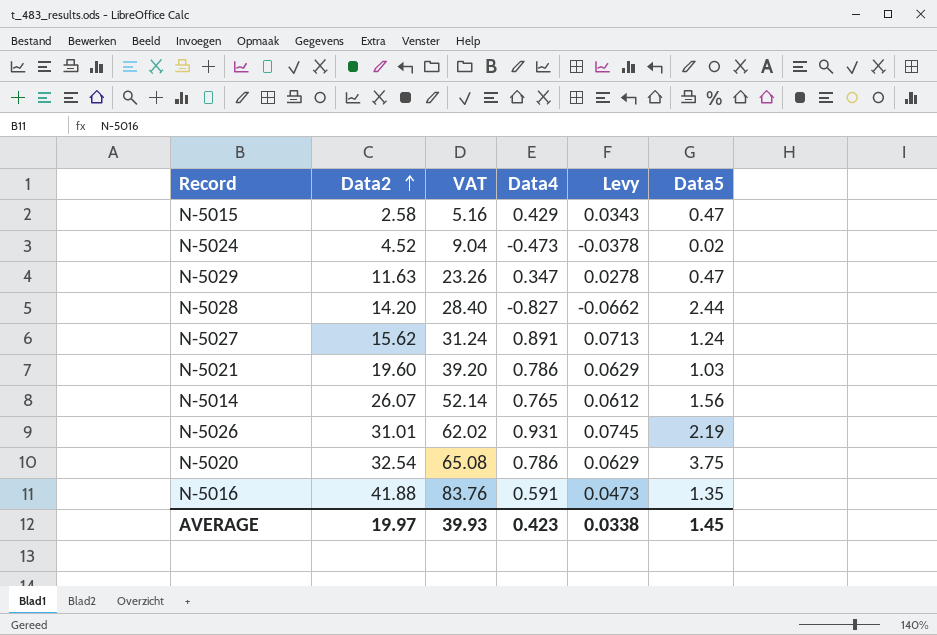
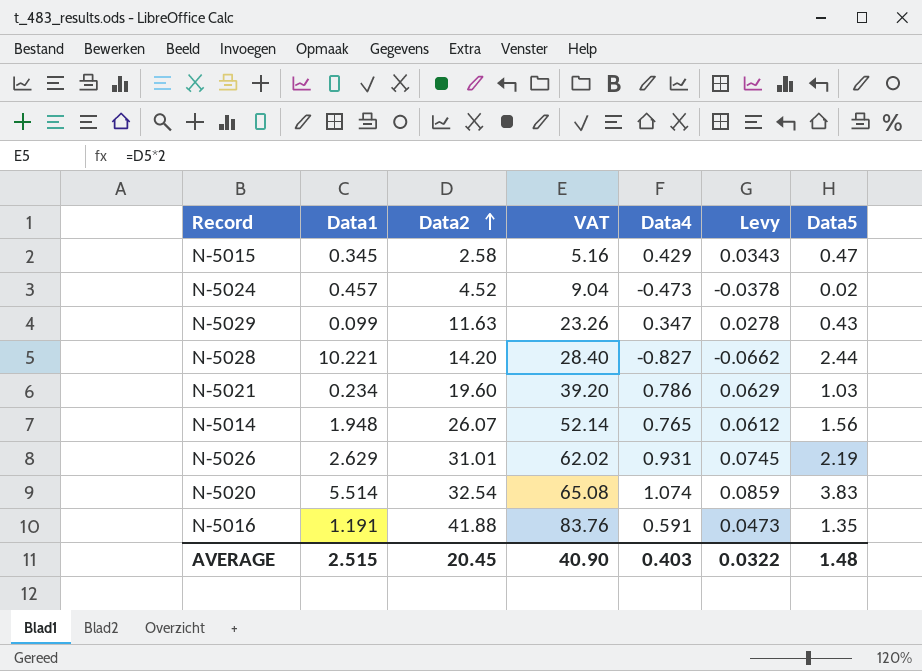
column Data1 | position: none -> 2
row N-5027: 15.62 | 31.24 | 0.891 | 0.0713 | 1.24 -> none
N-5029 | Data5: 0.47 -> 0.43
N-5020 | Data4: 0.786 -> 1.074
N-5020 | Levy: 0.0629 -> 0.0859
N-5020 | Data5: 3.75 -> 3.83
AVERAGE | Data2: 19.97 -> 20.45
AVERAGE | VAT: 39.93 -> 40.90
AVERAGE | Data4: 0.423 -> 0.403
AVERAGE | Levy: 0.0338 -> 0.0322
AVERAGE | Data5: 1.45 -> 1.48

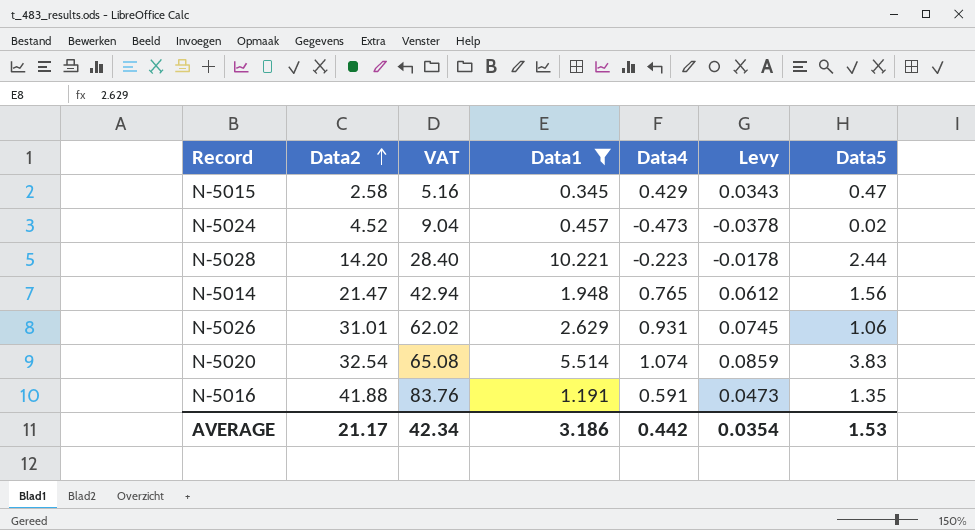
filter: none -> Data1 >= 0.345
column Data1 | position: 2 -> 4
N-5028 | Data4: -0.827 -> -0.223
N-5028 | Levy: -0.0662 -> -0.0178
N-5014 | Data2: 26.07 -> 21.47
N-5014 | VAT: 52.14 -> 42.94
N-5026 | Data5: 2.19 -> 1.06
AVERAGE | Data2: 20.45 -> 21.17
AVERAGE | VAT: 40.90 -> 42.34
AVERAGE | Data1: 2.515 -> 3.186
AVERAGE | Data4: 0.403 -> 0.442
AVERAGE | Levy: 0.0322 -> 0.0354
AVERAGE | Data5: 1.48 -> 1.53

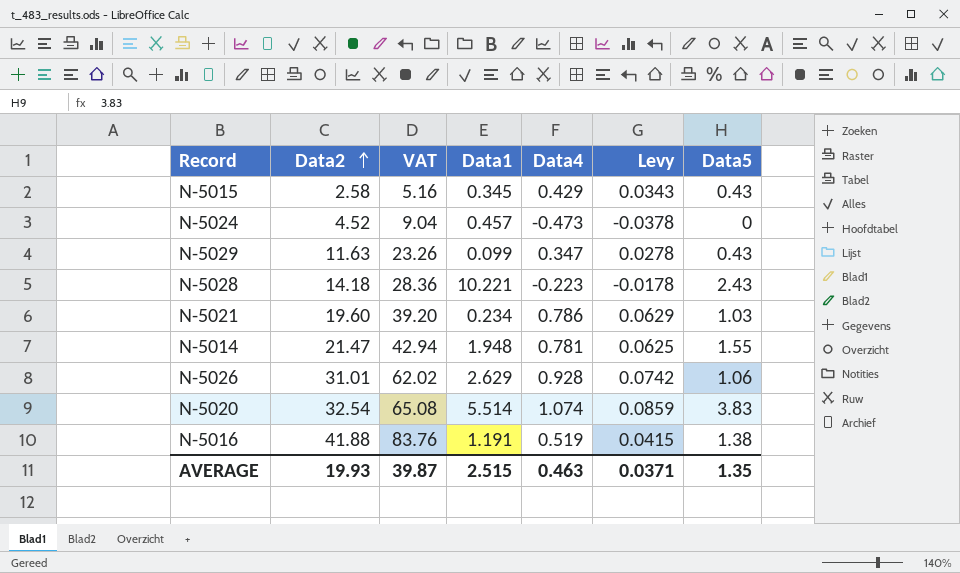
filter: Data1 >= 0.345 -> none
N-5015 | Data5: 0.47 -> 0.43
N-5024 | Data5: 0.02 -> 0
N-5028 | Data2: 14.20 -> 14.18
N-5028 | VAT: 28.40 -> 28.36
N-5028 | Data5: 2.44 -> 2.43
N-5014 | Data4: 0.765 -> 0.781
N-5014 | Levy: 0.0612 -> 0.0625
N-5014 | Data5: 1.56 -> 1.55
N-5026 | Data4: 0.931 -> 0.928
N-5026 | Levy: 0.0745 -> 0.0742
N-5016 | Data4: 0.591 -> 0.519
N-5016 | Levy: 0.0473 -> 0.0415
N-5016 | Data5: 1.35 -> 1.38
AVERAGE | Data2: 21.17 -> 19.93
AVERAGE | VAT: 42.34 -> 39.87
AVERAGE | Data1: 3.186 -> 2.515
AVERAGE | Data4: 0.442 -> 0.463
AVERAGE | Levy: 0.0354 -> 0.0371
AVERAGE | Data5: 1.53 -> 1.35

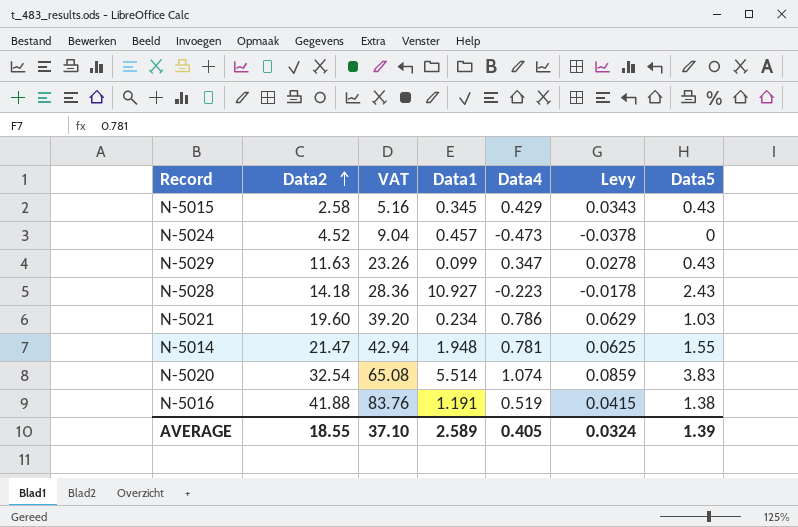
row N-5026: 31.01 | 62.02 | 2.629 | 0.928 | 0.0742 | 1.06 -> none
N-5028 | Data1: 10.221 -> 10.927
AVERAGE | Data2: 19.93 -> 18.55
AVERAGE | VAT: 39.87 -> 37.10
AVERAGE | Data1: 2.515 -> 2.589
AVERAGE | Data4: 0.463 -> 0.405
AVERAGE | Levy: 0.0371 -> 0.0324
AVERAGE | Data5: 1.35 -> 1.39

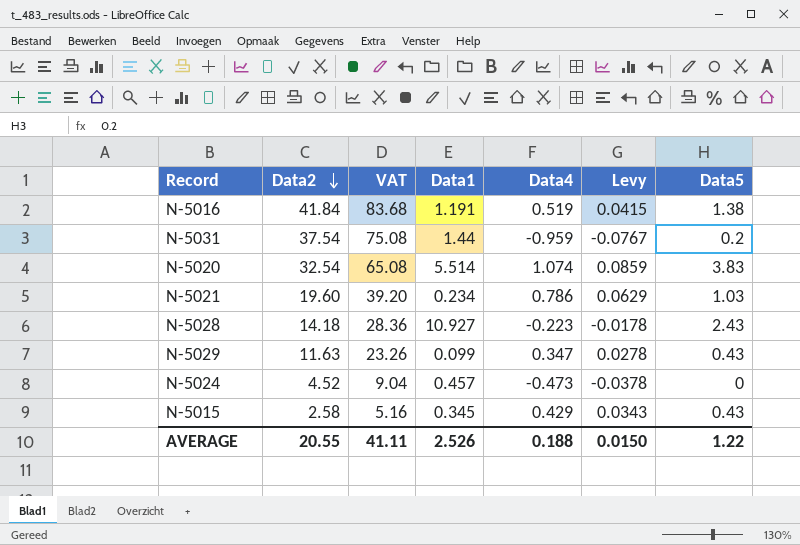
row order: Data2 ascending -> Data2 descending
row N-5014: 21.47 | 42.94 | 1.948 | 0.781 | 0.0625 | 1.55 -> none
N-5016 | Data2: 41.88 -> 41.84
N-5016 | VAT: 83.76 -> 83.68
row N-5031: none -> 37.54 | 75.08 | 1.44 | -0.959 | -0.0767 | 0.2
AVERAGE | Data2: 18.55 -> 20.55
AVERAGE | VAT: 37.10 -> 41.11
AVERAGE | Data1: 2.589 -> 2.526
AVERAGE | Data4: 0.405 -> 0.188
AVERAGE | Levy: 0.0324 -> 0.0150
AVERAGE | Data5: 1.39 -> 1.22

